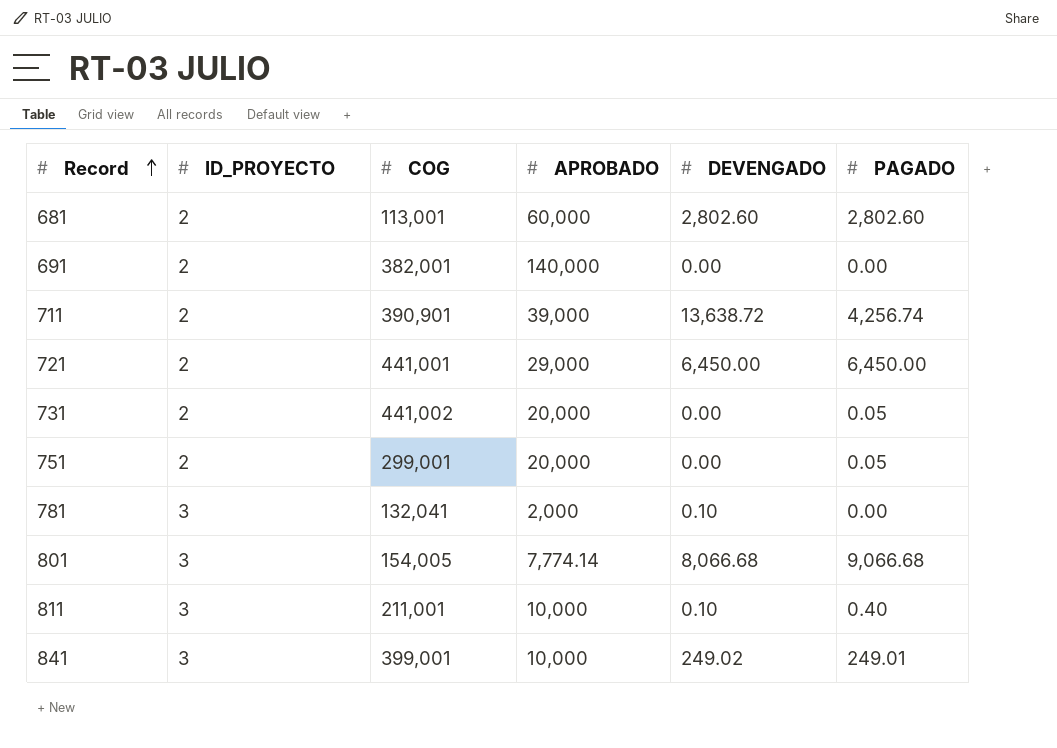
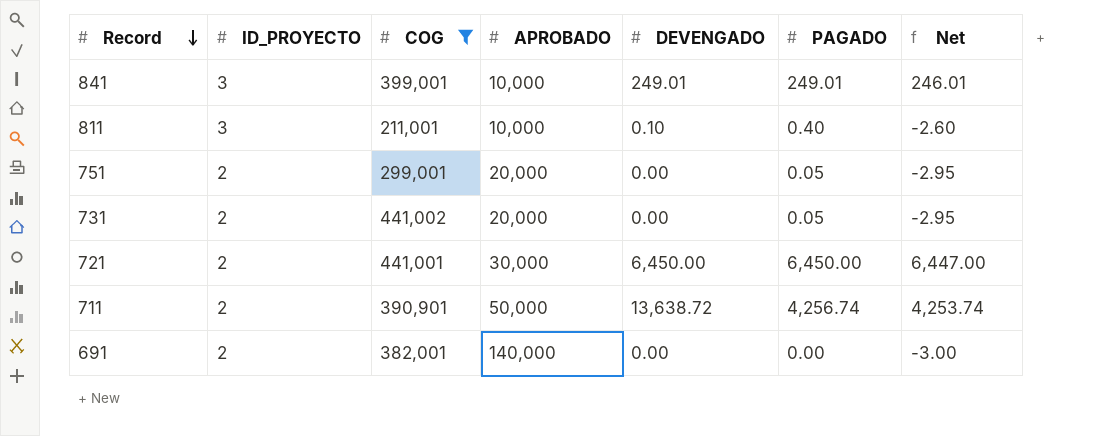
filter: none -> COG >= 211,001
row order: Record ascending -> Record descending
column Net | formula: none -> [PAGADO] - 3
841 | DEVENGADO: 249.02 -> 249.01
721 | APROBADO: 29,000 -> 30,000
711 | APROBADO: 39,000 -> 50,000

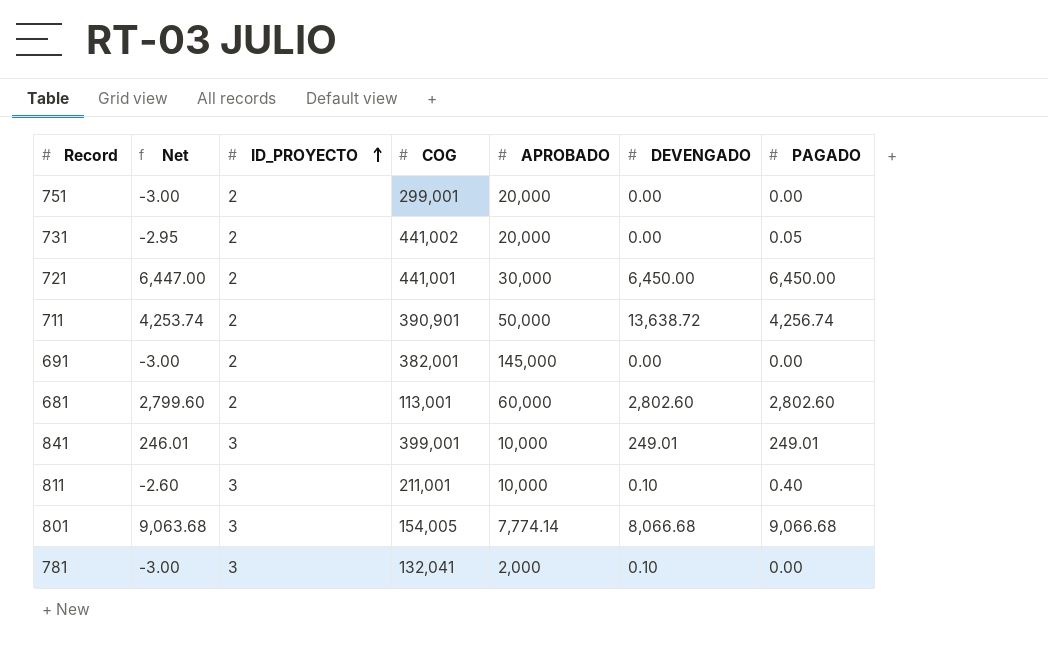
filter: COG >= 211,001 -> none
row order: Record descending -> ID_PROYECTO ascending
column Net | position: 7 -> 2
751 | Net: -2.95 -> -3.00
751 | PAGADO: 0.05 -> 0.00
691 | APROBADO: 140,000 -> 145,000

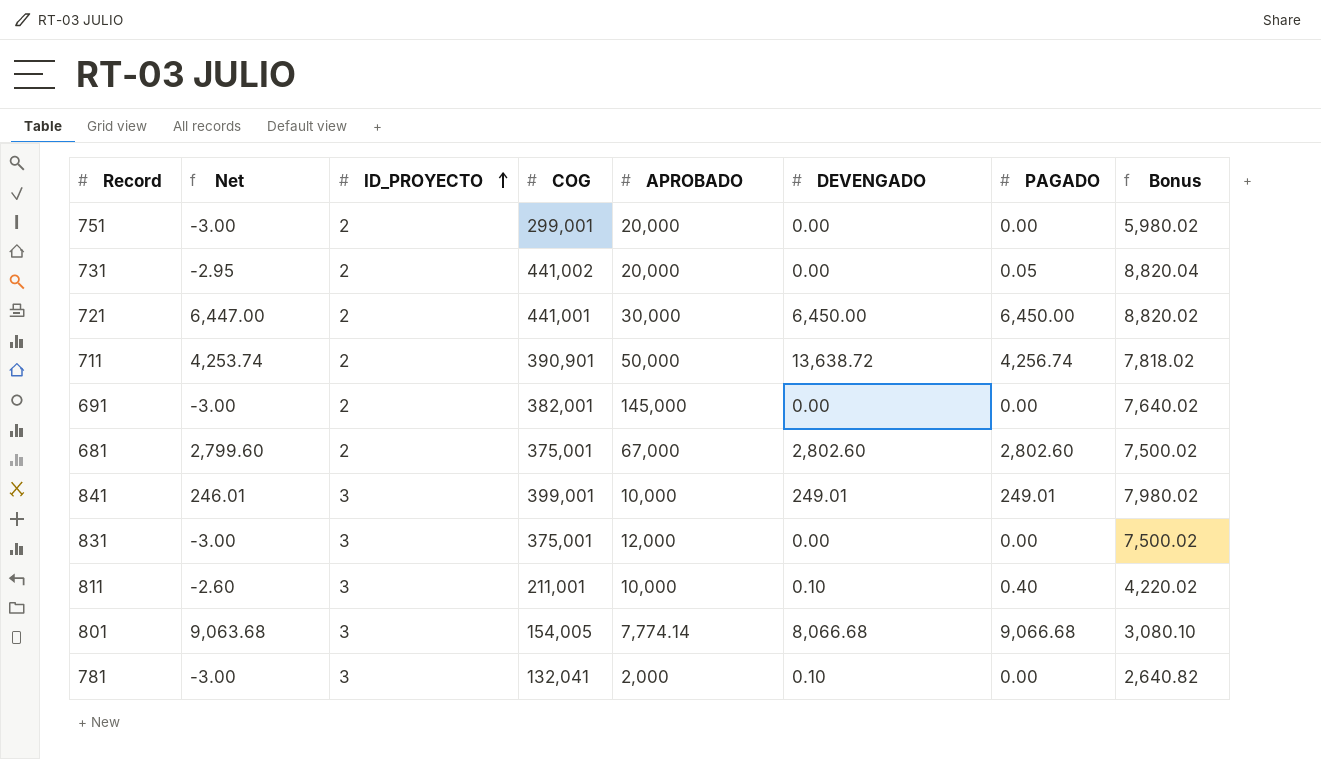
column Bonus | formula: none -> [COG] * 0.02
681 | COG: 113,001 -> 375,001
681 | APROBADO: 60,000 -> 67,000
row 831: none -> -3.00 | 3 | 375,001 | 12,000 | 0.00 | 0.00 | 7,500.02

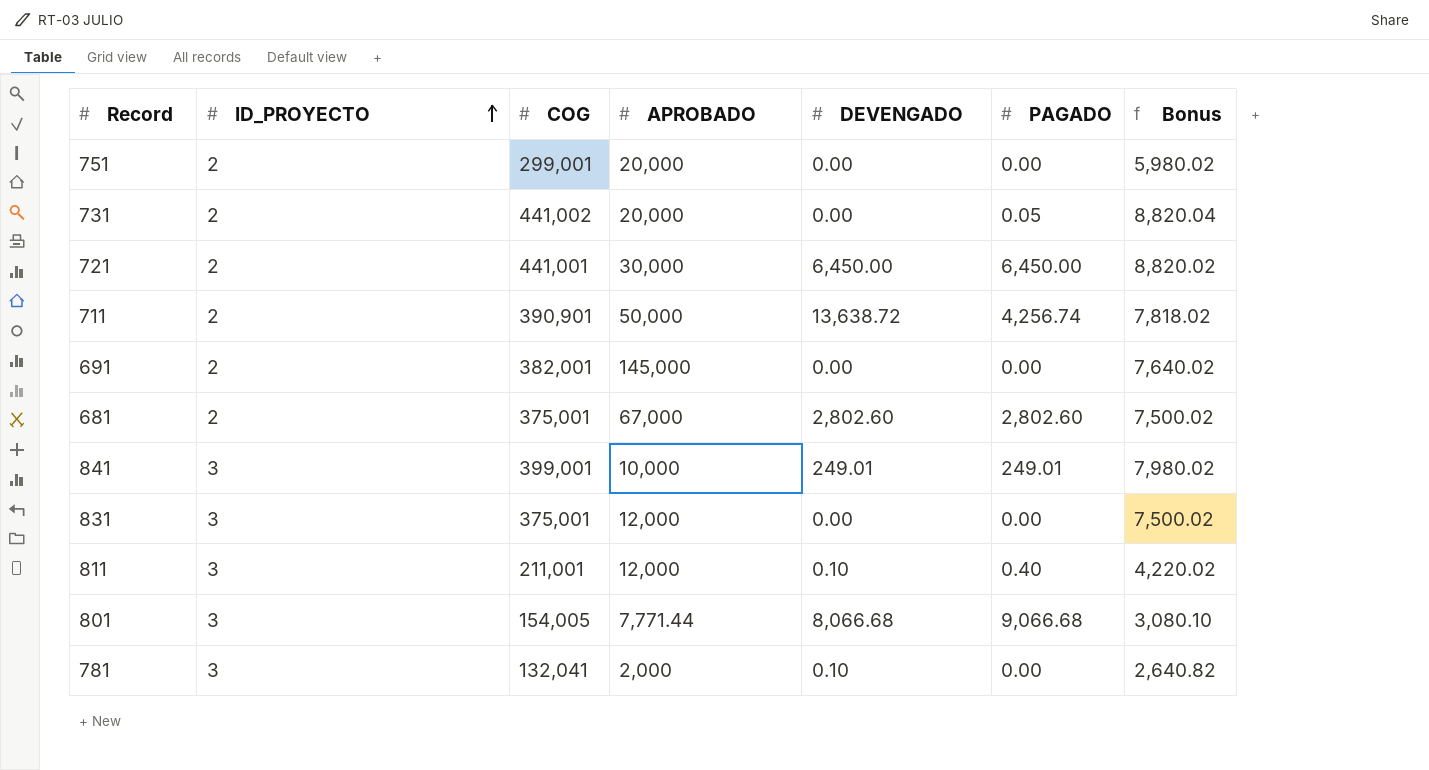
column Net | formula: [PAGADO] - 3 -> none
811 | APROBADO: 10,000 -> 12,000
801 | APROBADO: 7,774.14 -> 7,771.44

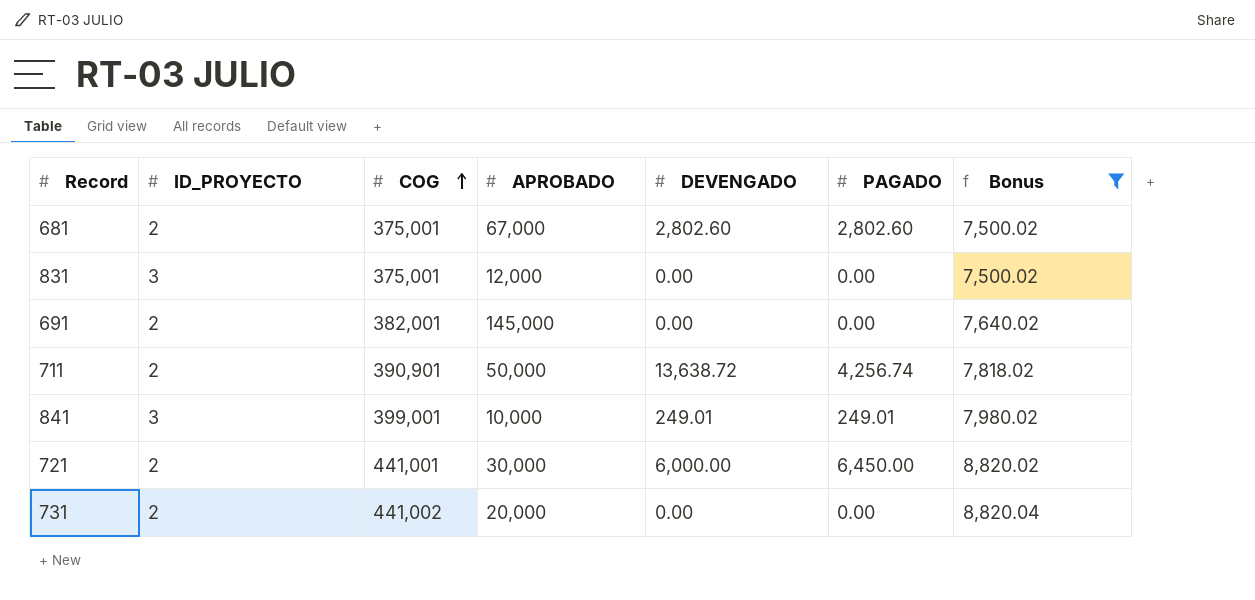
filter: none -> Bonus >= 7,500.02
row order: ID_PROYECTO ascending -> COG ascending
721 | DEVENGADO: 6,450.00 -> 6,000.00
731 | PAGADO: 0.05 -> 0.00

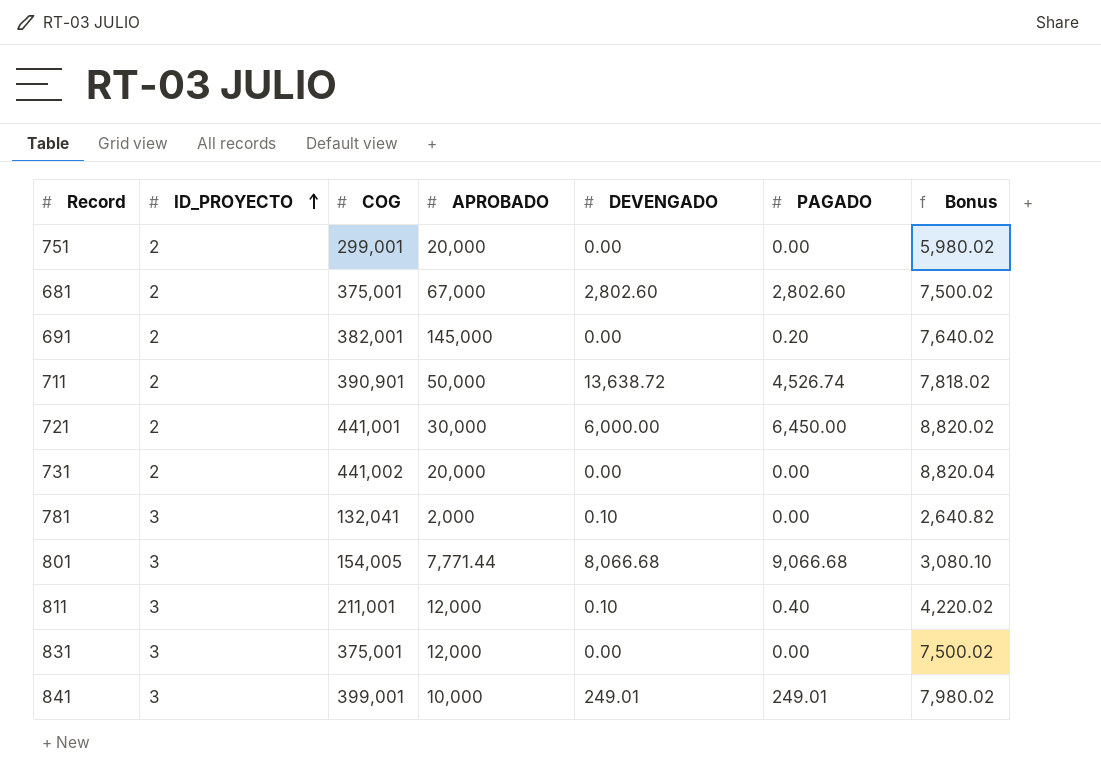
filter: Bonus >= 7,500.02 -> none
row order: COG ascending -> ID_PROYECTO ascending
691 | PAGADO: 0.00 -> 0.20
711 | PAGADO: 4,256.74 -> 4,526.74

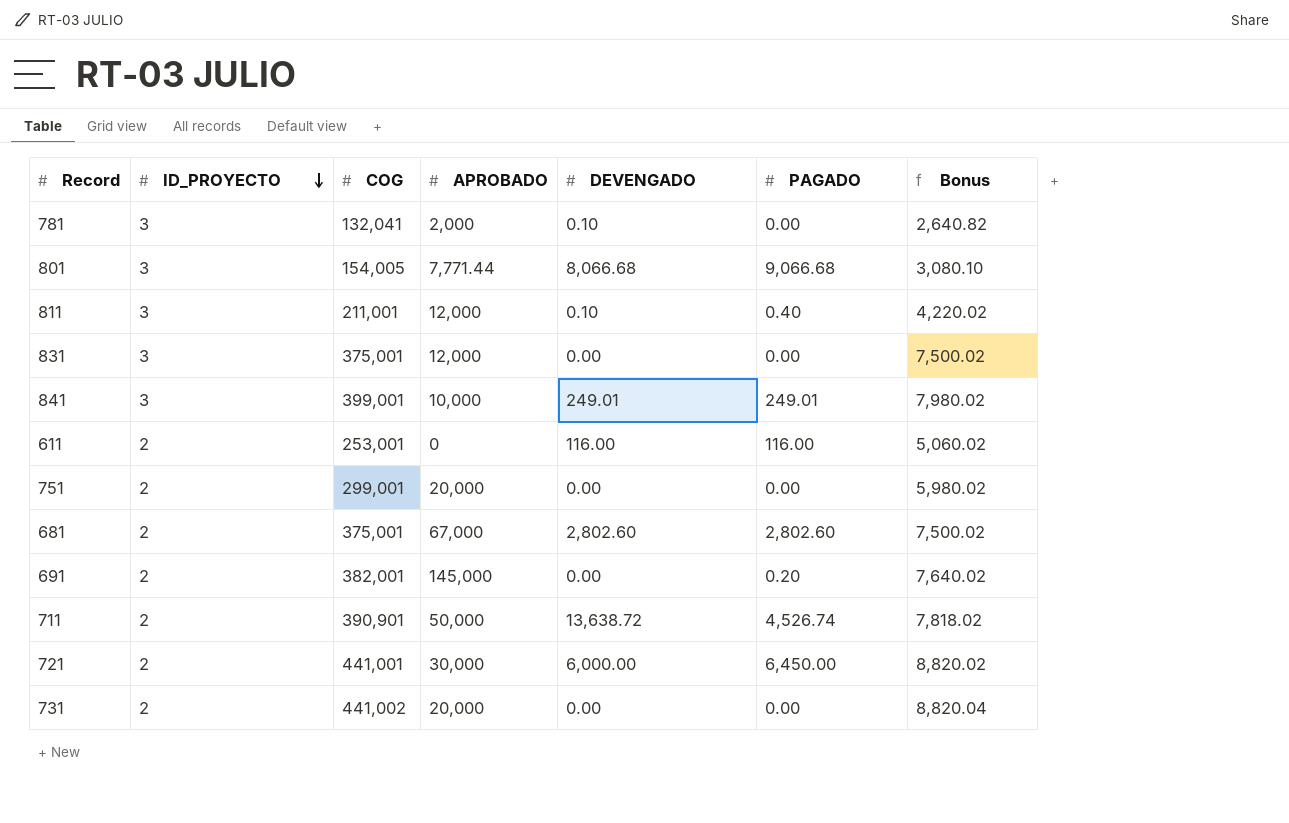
row order: ID_PROYECTO ascending -> ID_PROYECTO descending
row 611: none -> 2 | 253,001 | 0 | 116.00 | 116.00 | 5,060.02

